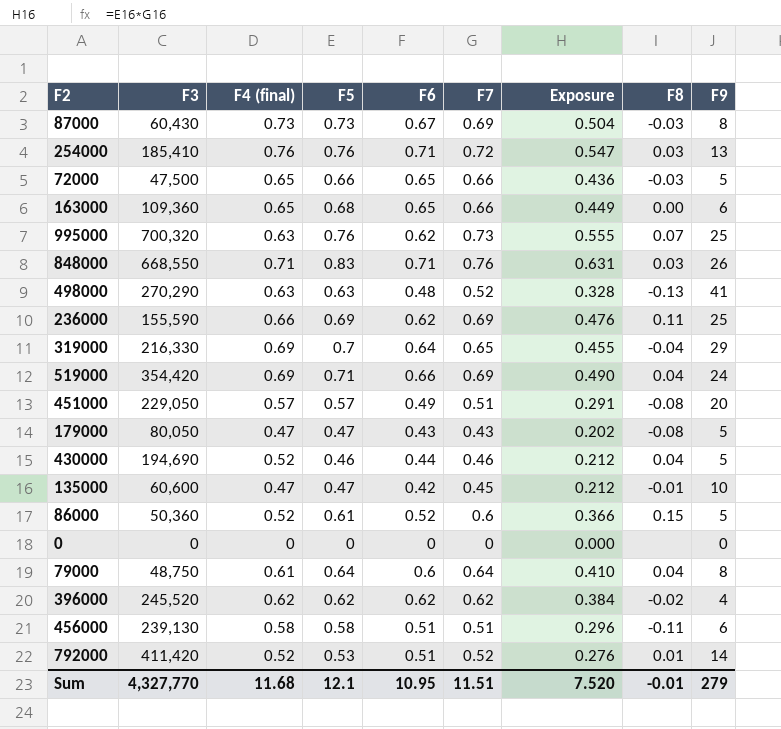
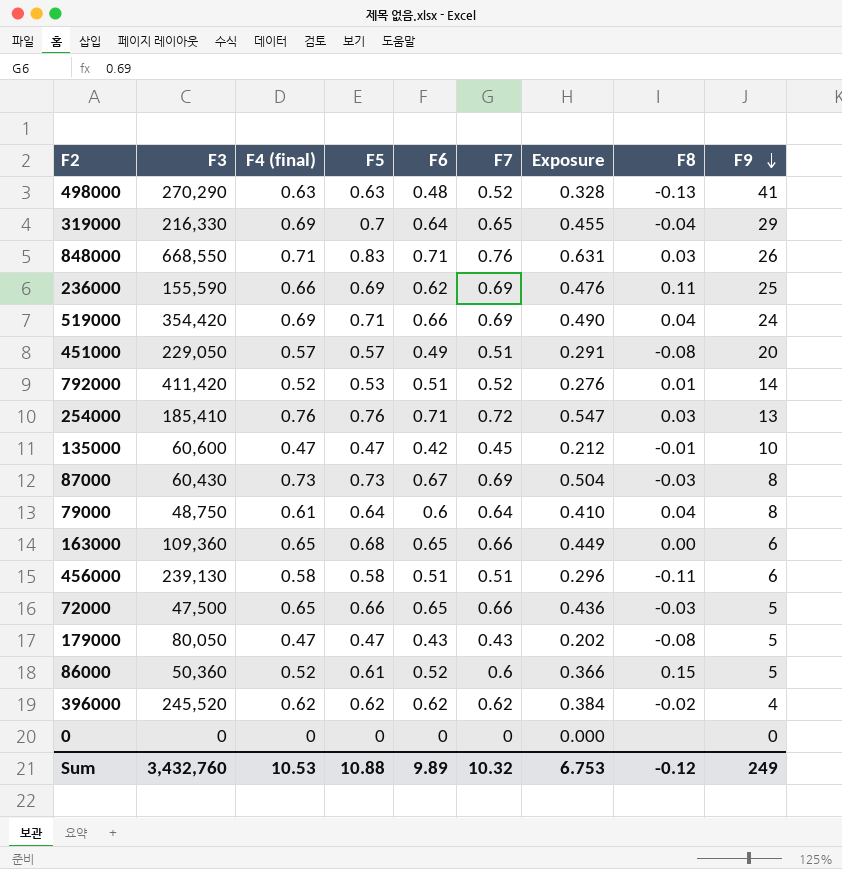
row order: none -> F9 descending
row 995000: 700,320 | 0.63 | 0.76 | 0.62 | 0.73 | 0.555 | 0.07 | 25 -> none
row 430000: 194,690 | 0.52 | 0.46 | 0.44 | 0.46 | 0.212 | 0.04 | 5 -> none
Sum | F3: 4,327,770 -> 3,432,760
Sum | F4 (final): 11.68 -> 10.53
Sum | F5: 12.1 -> 10.88
Sum | F6: 10.95 -> 9.89
Sum | F7: 11.51 -> 10.32
Sum | Exposure: 7.520 -> 6.753
Sum | F8: -0.01 -> -0.12
Sum | F9: 279 -> 249

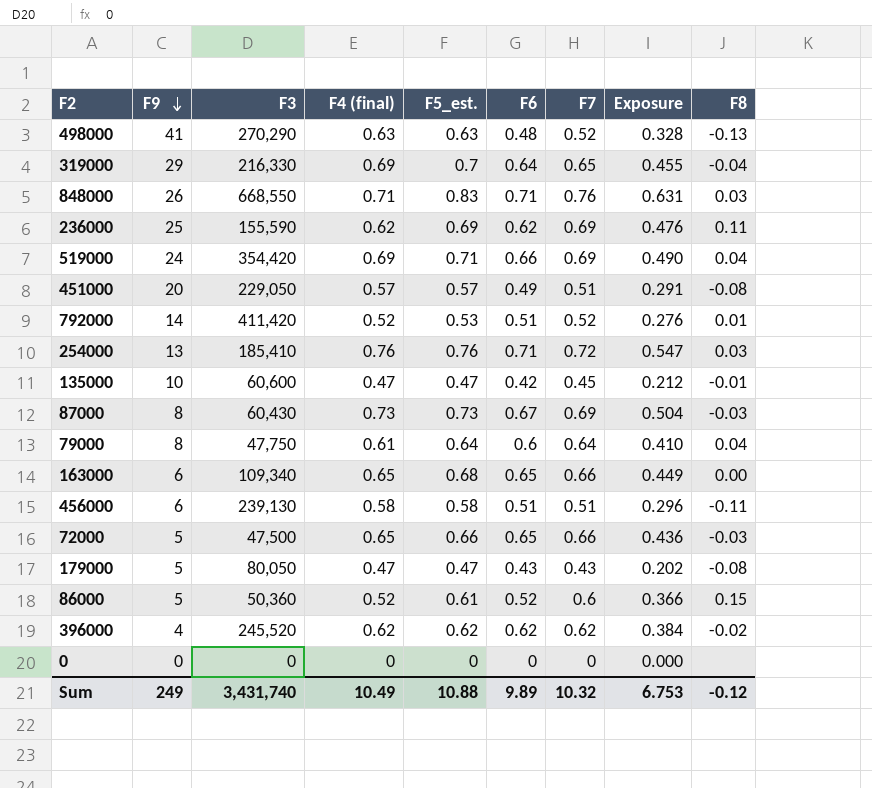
column F9 | position: 9 -> 2
column name: F5 -> F5_est.
236000 | F4 (final): 0.66 -> 0.62
79000 | F3: 48,750 -> 47,750
163000 | F3: 109,360 -> 109,340
Sum | F3: 3,432,760 -> 3,431,740
Sum | F4 (final): 10.53 -> 10.49

